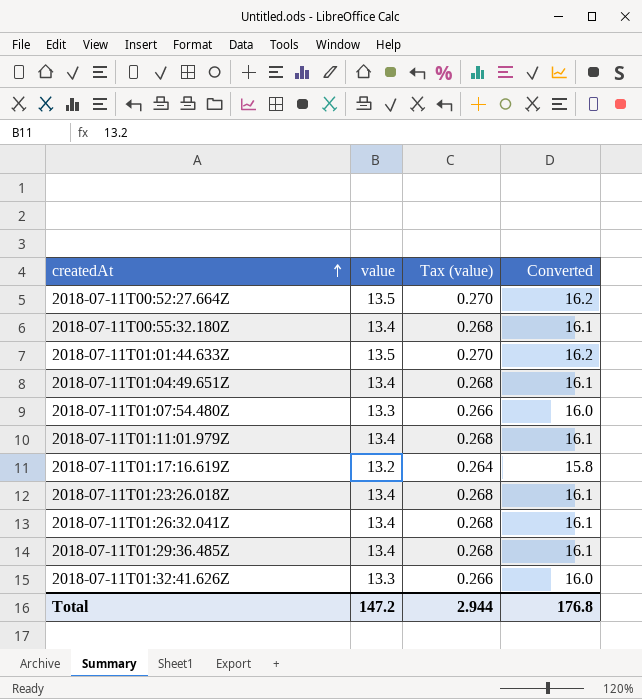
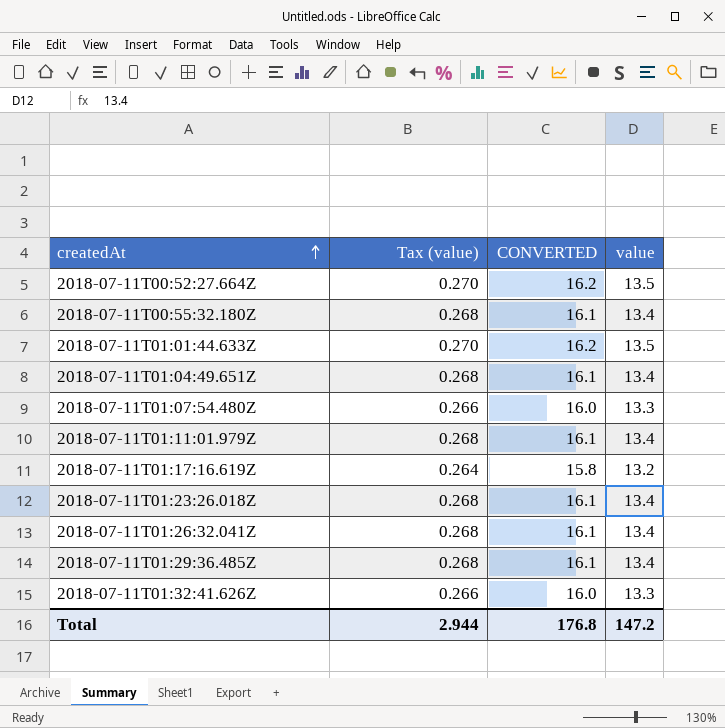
column name: Converted -> CONVERTED
column value | position: 2 -> 4

